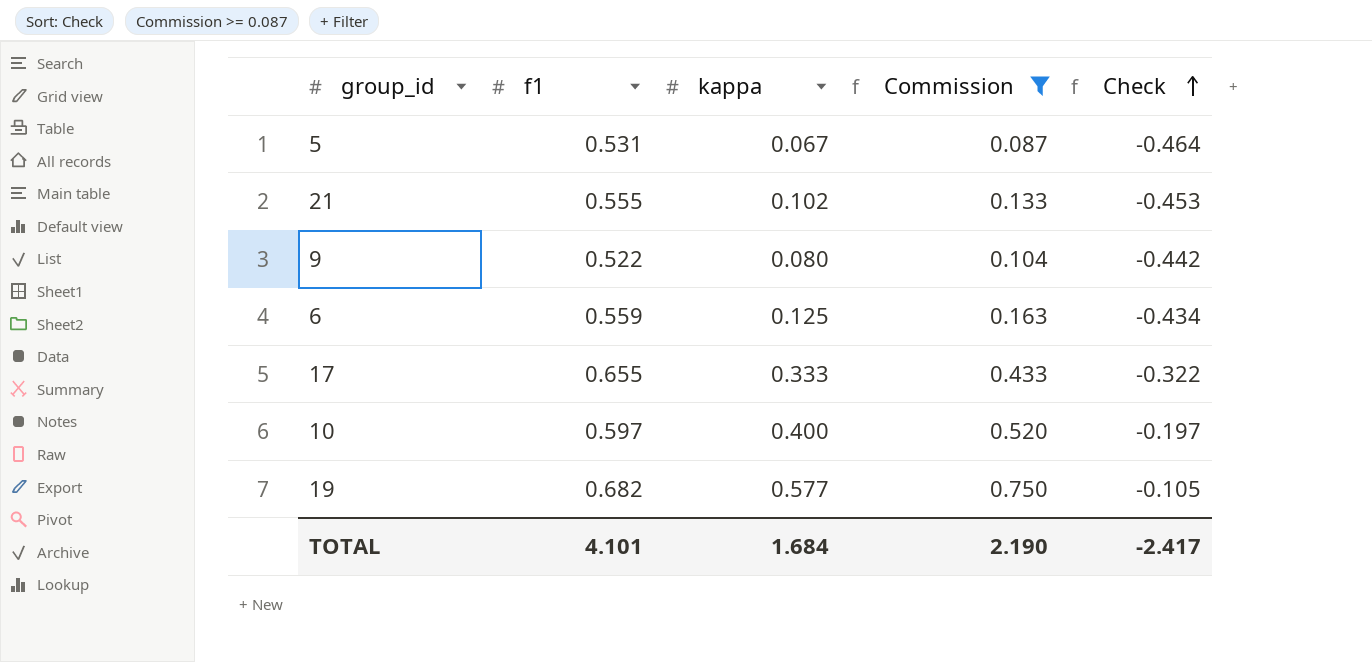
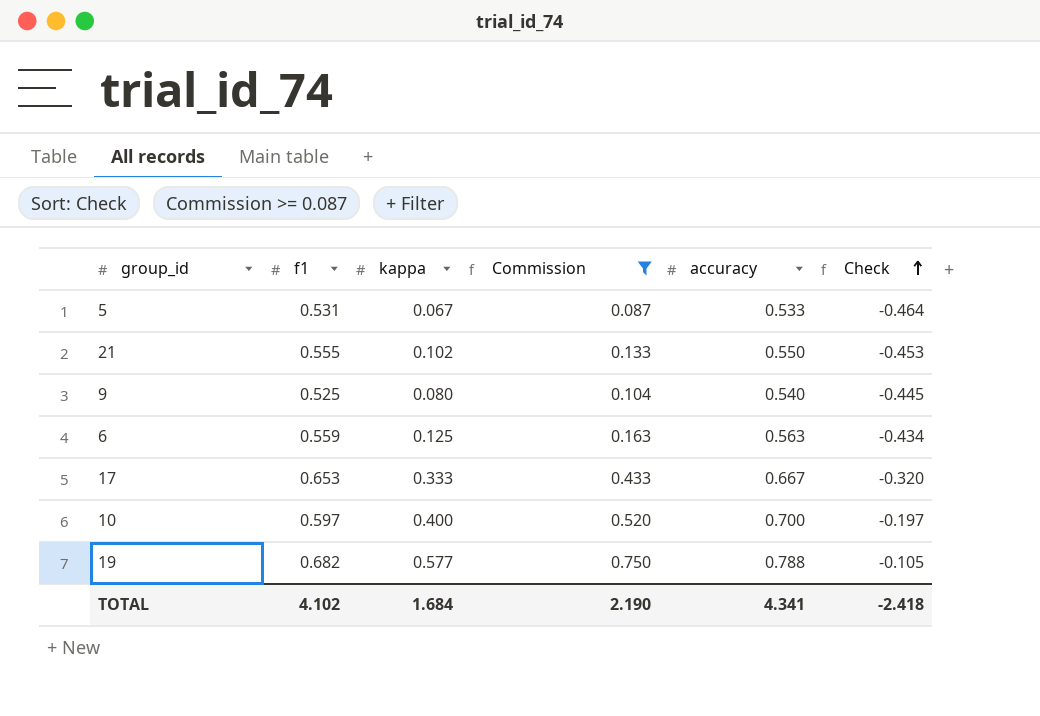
column accuracy | position: none -> 5
9 | f1: 0.522 -> 0.525
9 | Check: -0.442 -> -0.445
17 | f1: 0.655 -> 0.653
17 | Check: -0.322 -> -0.320
TOTAL | f1: 4.101 -> 4.102
TOTAL | Check: -2.417 -> -2.418

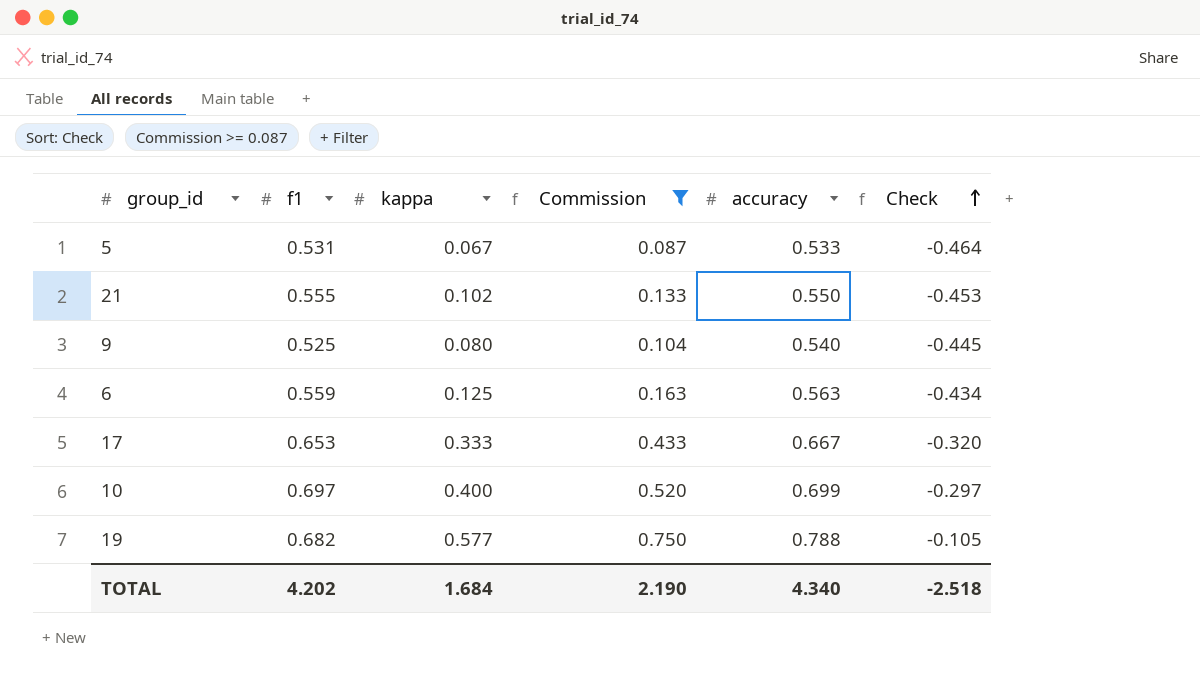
10 | f1: 0.597 -> 0.697
10 | accuracy: 0.700 -> 0.699
10 | Check: -0.197 -> -0.297
TOTAL | f1: 4.102 -> 4.202
TOTAL | accuracy: 4.341 -> 4.340
TOTAL | Check: -2.418 -> -2.518

